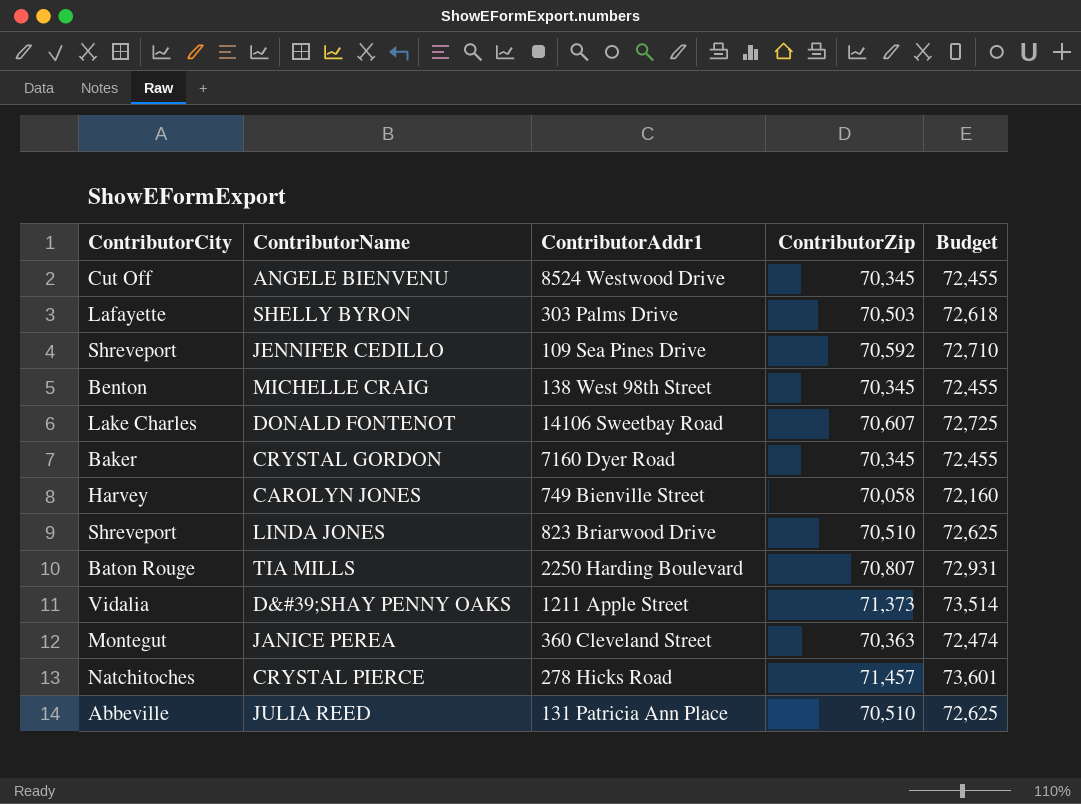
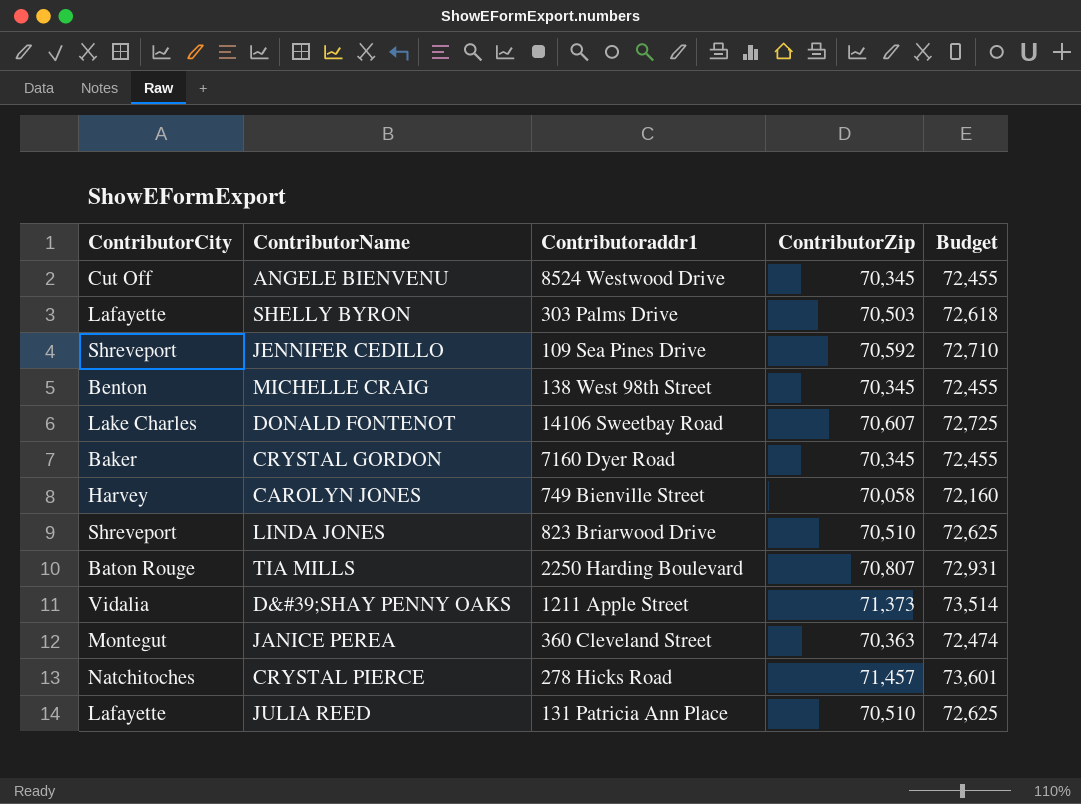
column name: ContributorAddr1 -> Contributoraddr1
JULIA REED | ContributorCity: Abbeville -> Lafayette

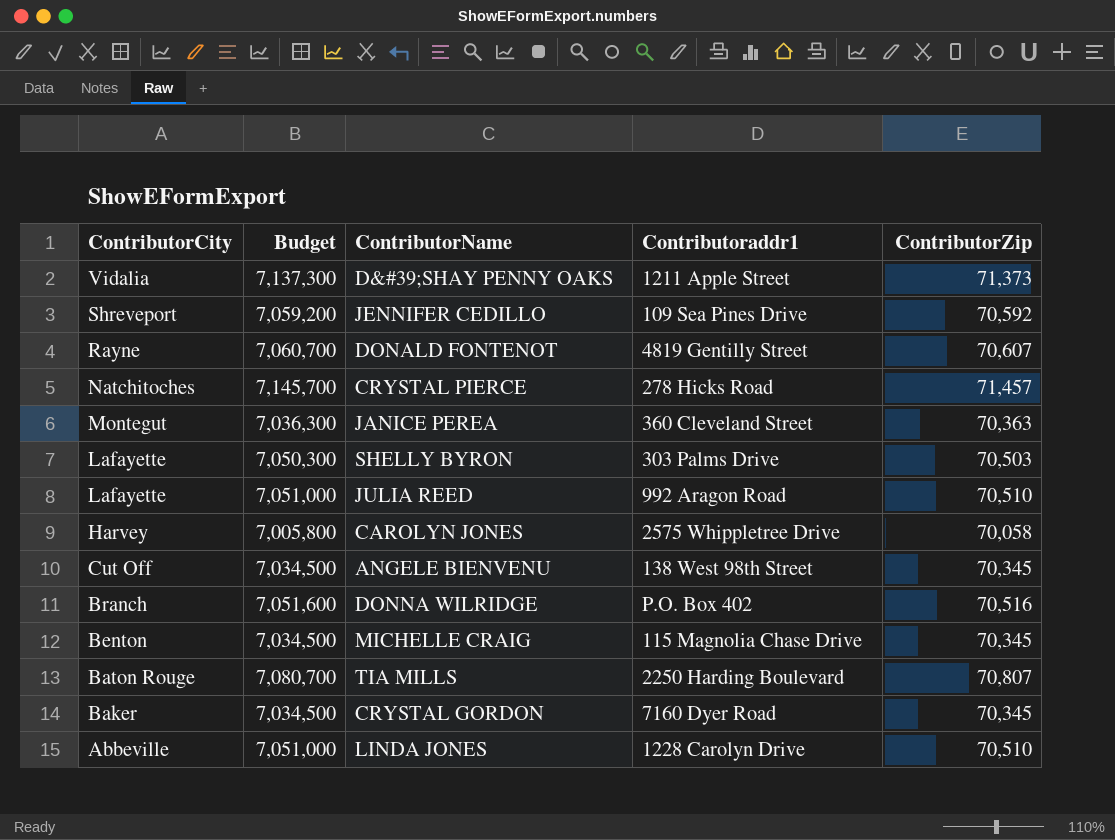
row order: none -> ContributorCity descending
column Budget | formula: [ContributorZip] * 1.03 -> [ContributorZip] * 100
column Budget | position: 5 -> 2
DONALD FONTENOT | ContributorCity: Lake Charles -> Rayne
DONALD FONTENOT | Contributoraddr1: 14106 Sweetbay Road -> 4819 Gentilly Street
JULIA REED | Contributoraddr1: 131 Patricia Ann Place -> 992 Aragon Road
CAROLYN JONES | Contributoraddr1: 749 Bienville Street -> 2575 Whippletree Drive
ANGELE BIENVENU | Contributoraddr1: 8524 Westwood Drive -> 138 West 98th Street
row DONNA WILRIDGE: none -> Branch | 7,051,600 | P.O. Box 402 | 70,516
MICHELLE CRAIG | Contributoraddr1: 138 West 98th Street -> 115 Magnolia Chase Drive
LINDA JONES | ContributorCity: Shreveport -> Abbeville
LINDA JONES | Contributoraddr1: 823 Briarwood Drive -> 1228 Carolyn Drive

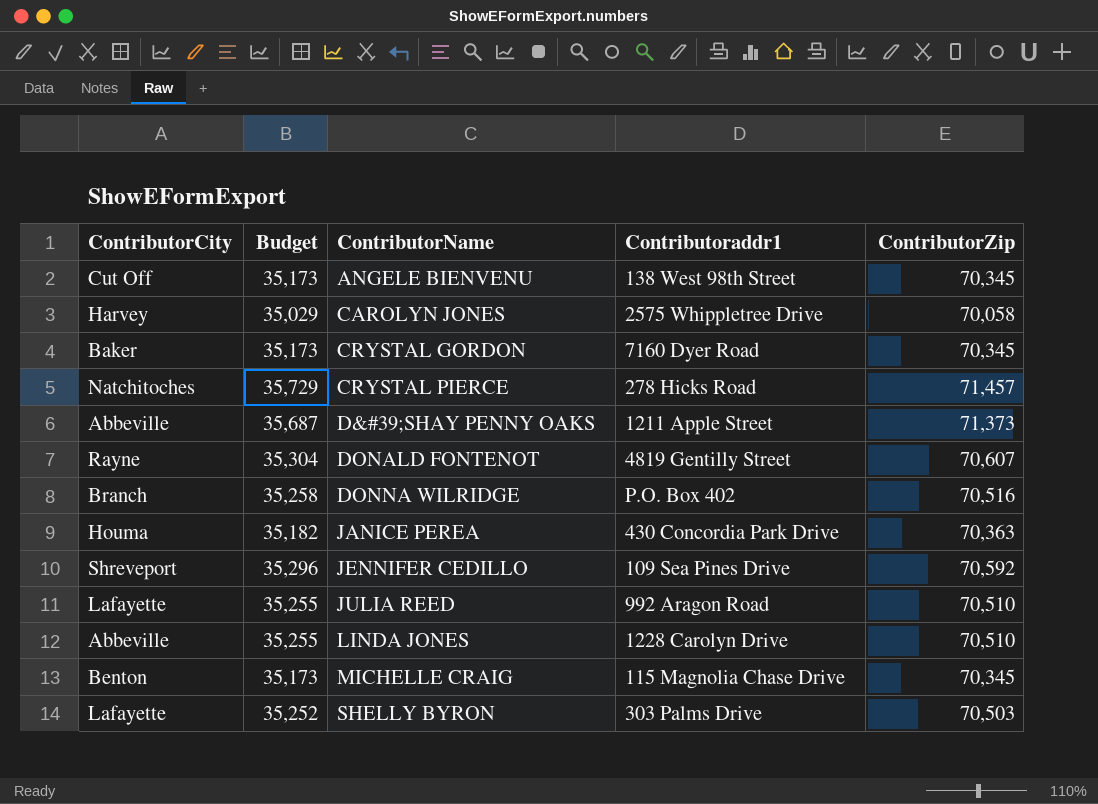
row order: ContributorCity descending -> ContributorName ascending
column Budget | formula: [ContributorZip] * 100 -> [ContributorZip] * 0.5
row TIA MILLS: Baton Rouge | 7,080,700 | 2250 Harding Boulevard | 70,807 -> none
D&#39;SHAY PENNY OAKS | ContributorCity: Vidalia -> Abbeville
JANICE PEREA | ContributorCity: Montegut -> Houma
JANICE PEREA | Contributoraddr1: 360 Cleveland Street -> 430 Concordia Park Drive

